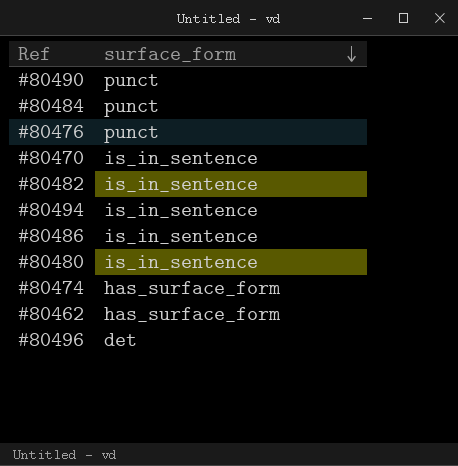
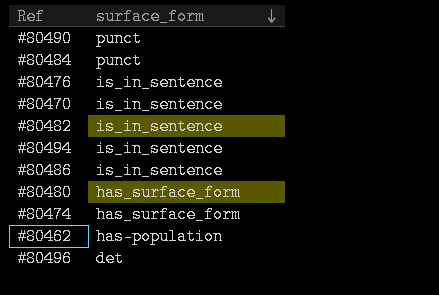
#80476 | surface_form: punct -> is_in_sentence
#80480 | surface_form: is_in_sentence -> has_surface_form
#80462 | surface_form: has_surface_form -> has-population

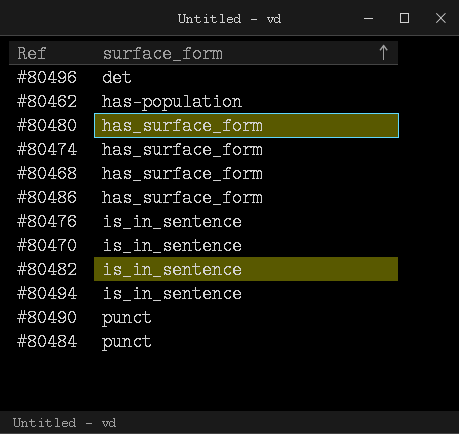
row order: surface_form descending -> surface_form ascending
row #80468: none -> has_surface_form
#80486 | surface_form: is_in_sentence -> has_surface_form

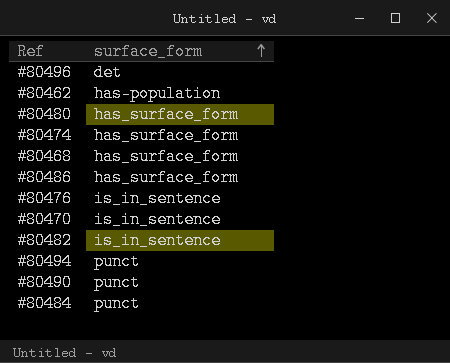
#80494 | surface_form: is_in_sentence -> punct

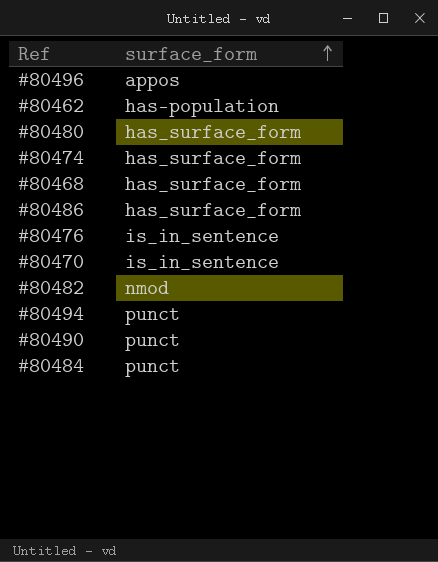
#80496 | surface_form: det -> appos
#80482 | surface_form: is_in_sentence -> nmod

